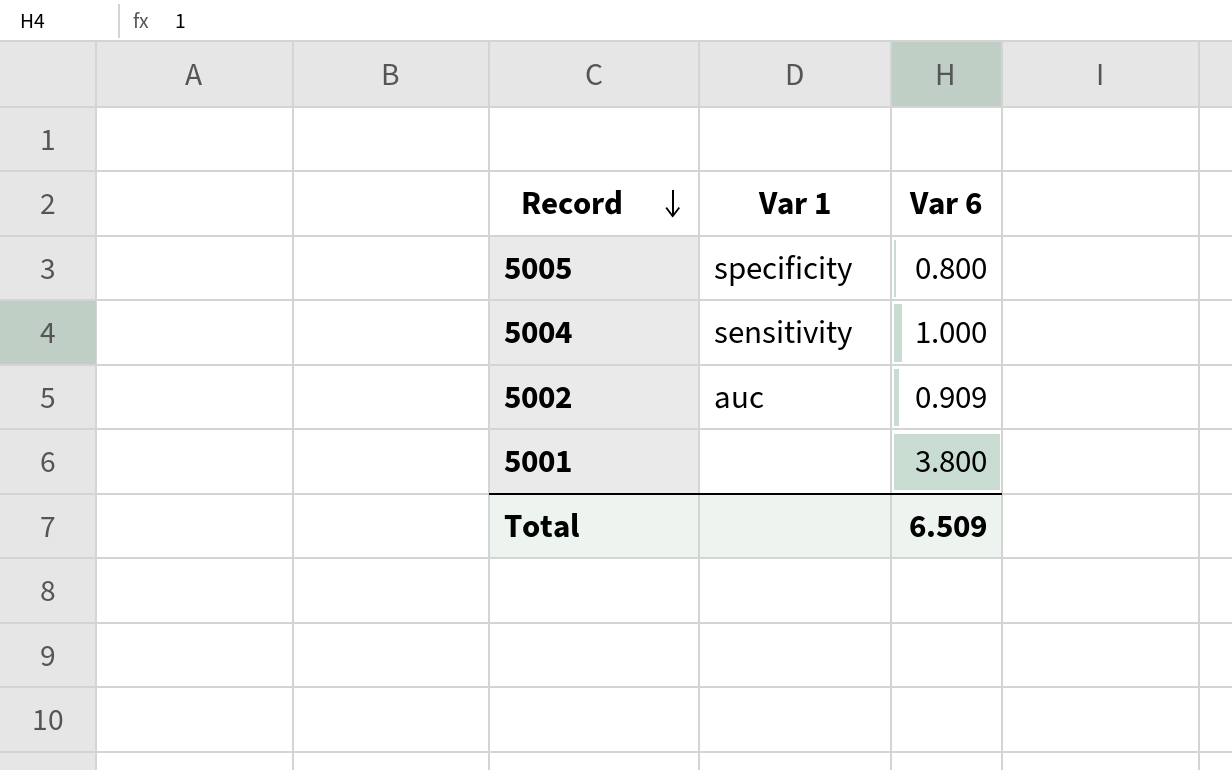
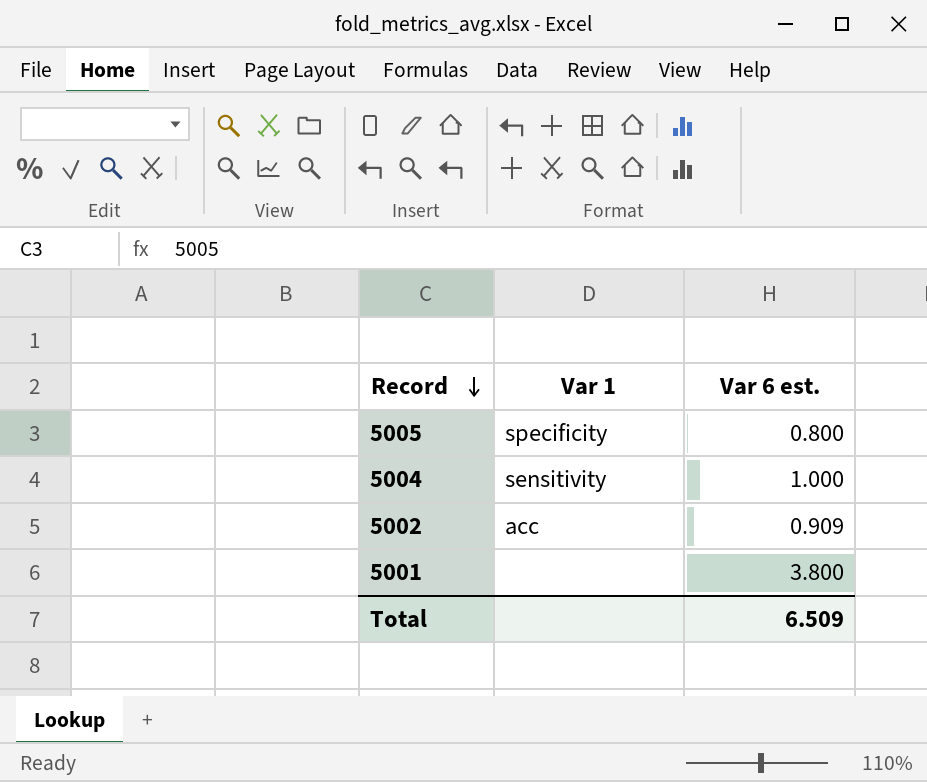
column name: Var 6 -> Var 6 est.
5002 | Var 1: auc -> acc

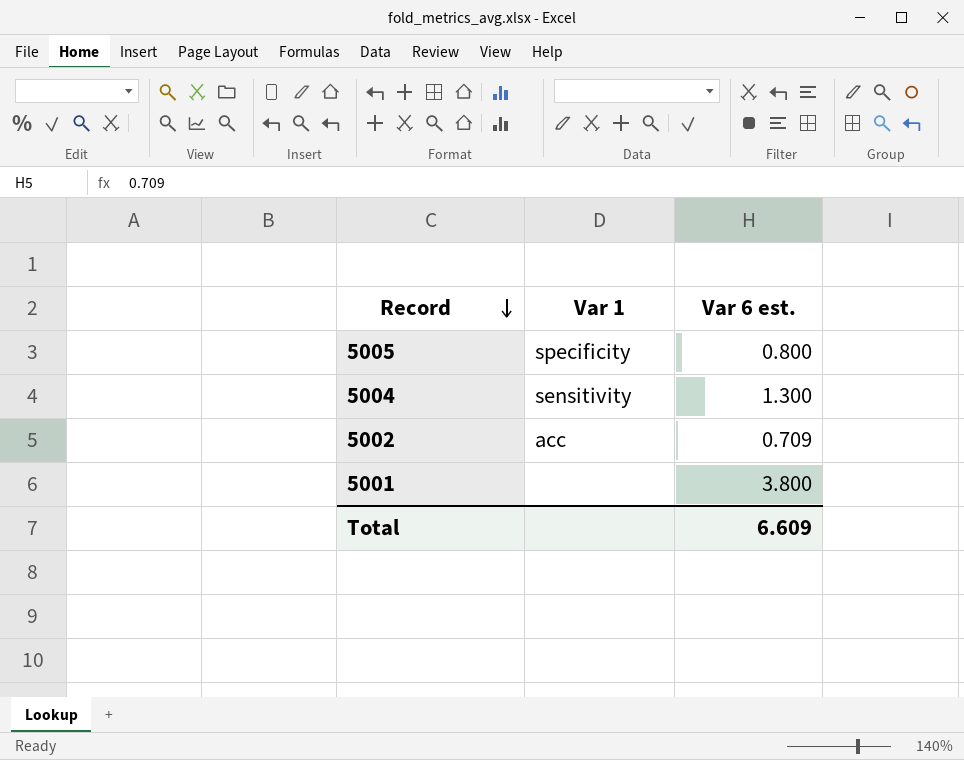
5004 | Var 6 est.: 1.000 -> 1.300
5002 | Var 6 est.: 0.909 -> 0.709
Total | Var 6 est.: 6.509 -> 6.609

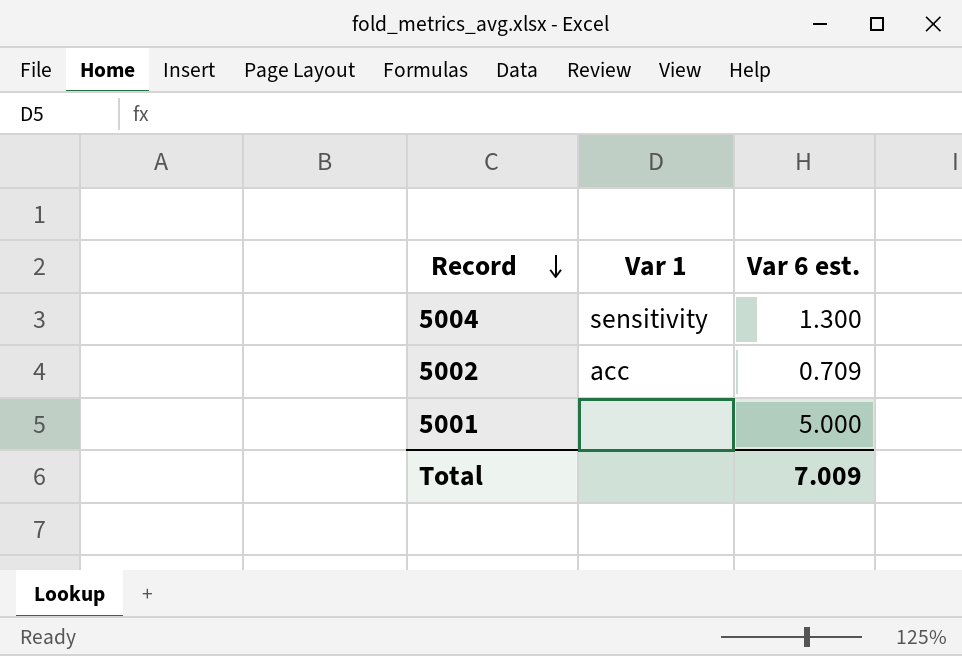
row 5005: specificity | 0.800 -> none
5001 | Var 6 est.: 3.800 -> 5.000
Total | Var 6 est.: 6.609 -> 7.009

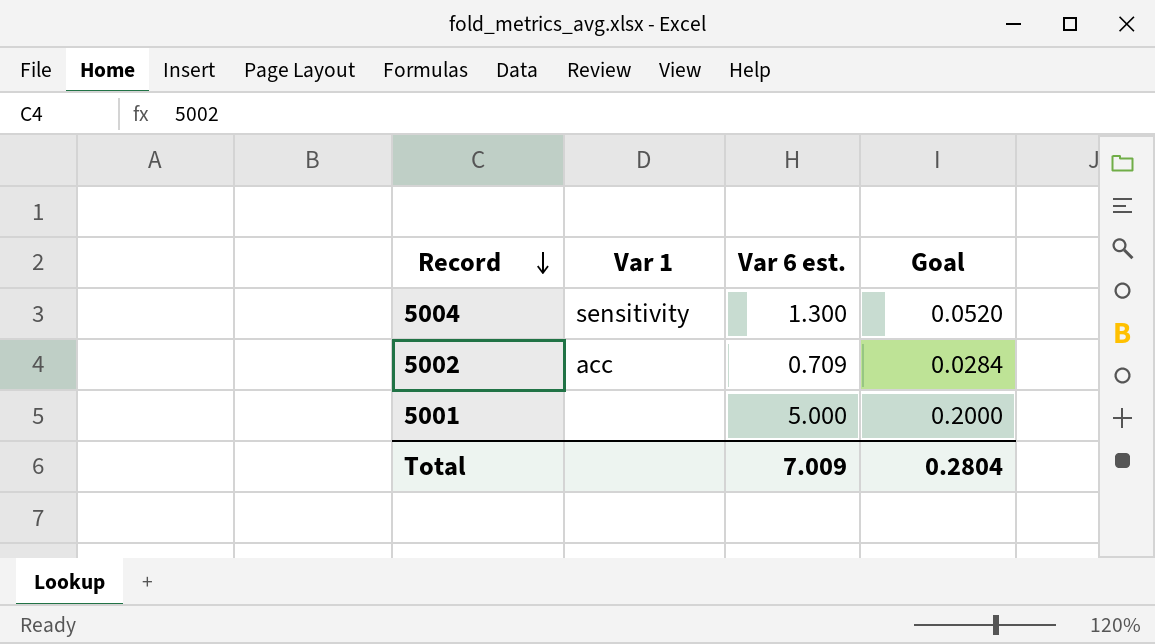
column Goal | formula: none -> [Var 6 est.] * 0.04

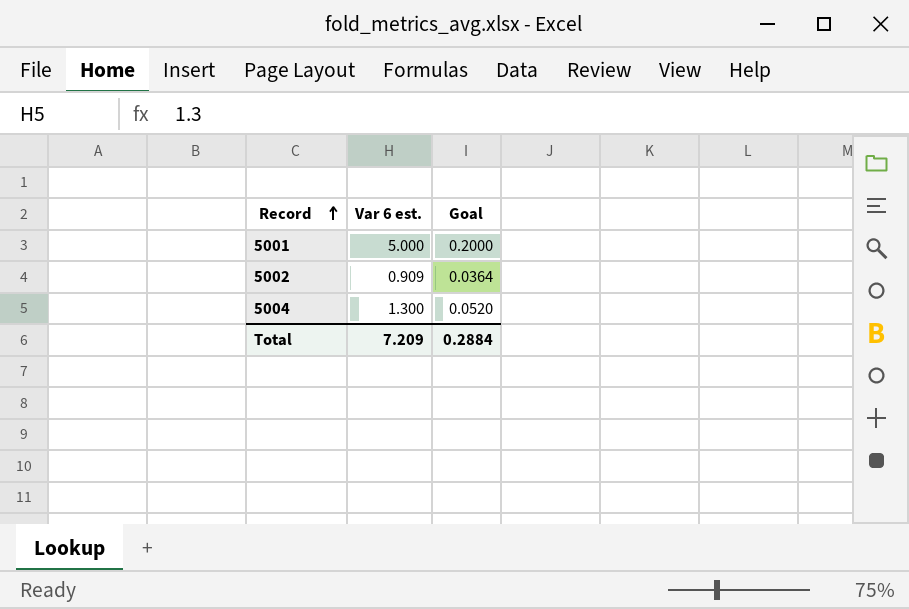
row order: Record descending -> Record ascending
column Var 1 | position: 2 -> none
5002 | Var 6 est.: 0.709 -> 0.909
5002 | Goal: 0.0284 -> 0.0364
Total | Var 6 est.: 7.009 -> 7.209
Total | Goal: 0.2804 -> 0.2884

